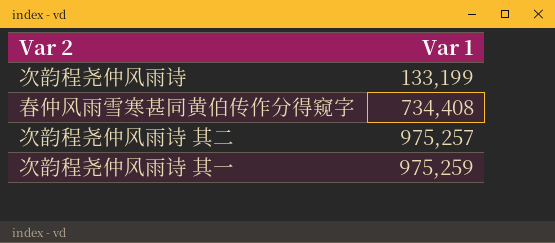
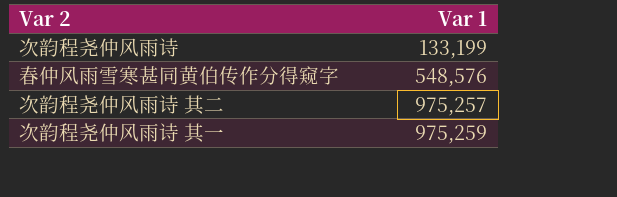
春仲风雨雪寒甚同黄伯传作分得窥字 | Var 1: 734,408 -> 548,576

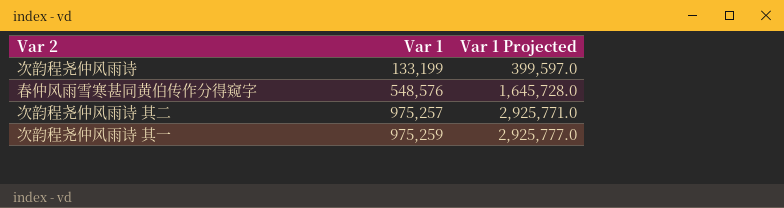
column Var 1 Projected | formula: none -> [Var 1] * 3

